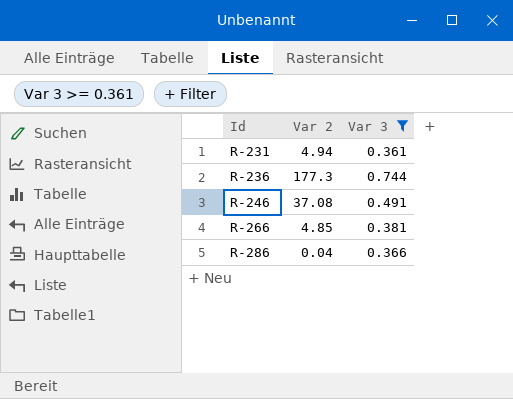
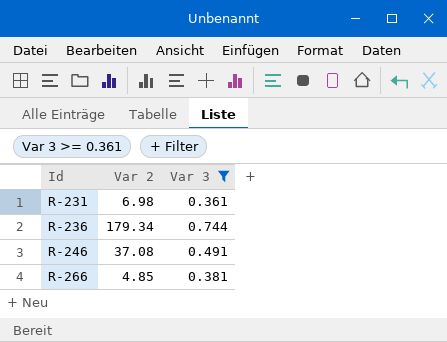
row R-286: 0.04 | 0.366 -> none
R-231 | Var 2: 4.94 -> 6.98
R-236 | Var 2: 177.3 -> 179.34

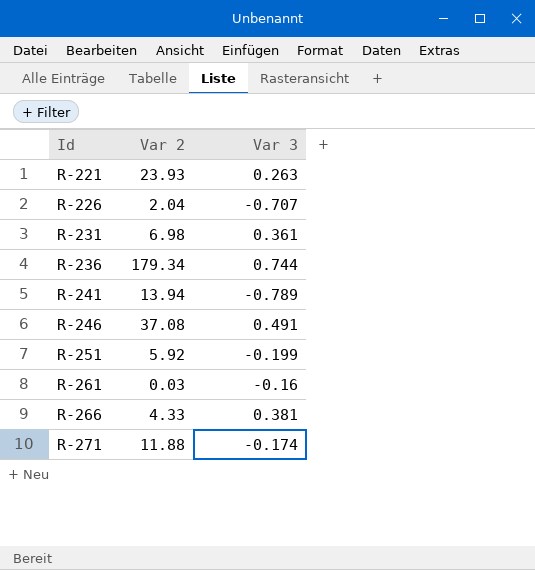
filter: Var 3 >= 0.361 -> none
R-266 | Var 2: 4.85 -> 4.33

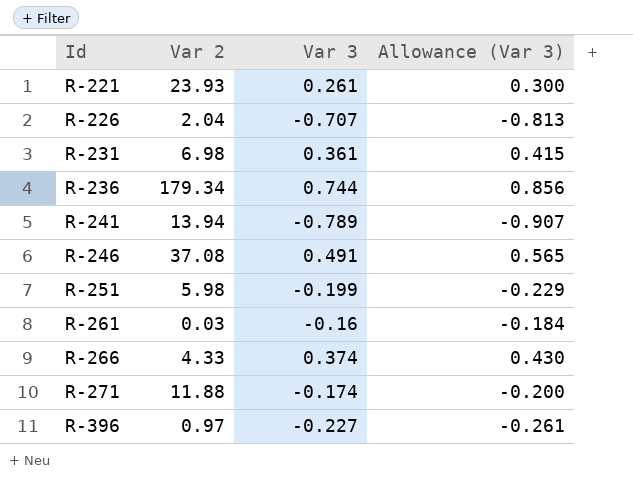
column Allowance (Var 3) | formula: none -> [Var 3] * 1.15
R-221 | Var 3: 0.263 -> 0.261
R-251 | Var 2: 5.92 -> 5.98
R-266 | Var 3: 0.381 -> 0.374
row R-396: none -> 0.97 | -0.227 | -0.261

